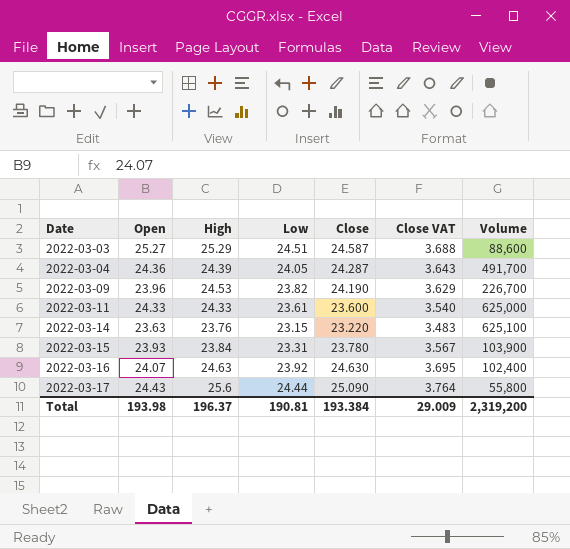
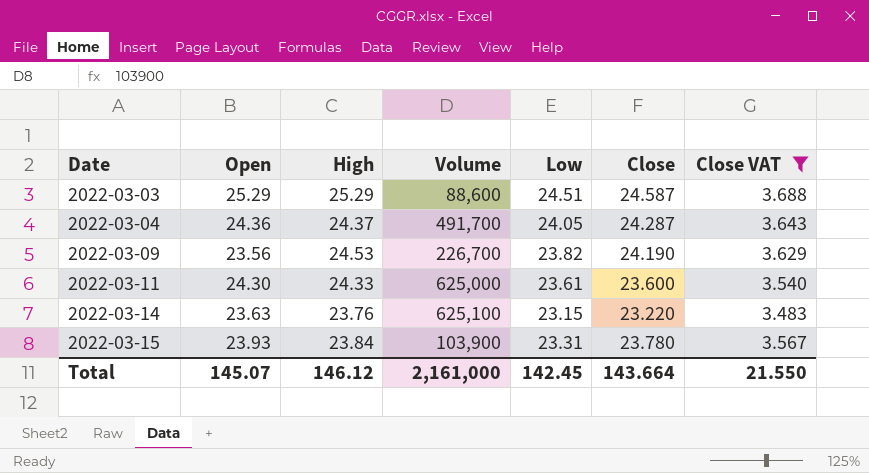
filter: none -> Close VAT <= 3.688
column Volume | position: 7 -> 4
2022-03-03 | Open: 25.27 -> 25.29
2022-03-04 | High: 24.39 -> 24.37
2022-03-09 | Open: 23.96 -> 23.56
2022-03-11 | Open: 24.33 -> 24.30
Total | Open: 193.98 -> 145.07
Total | High: 196.37 -> 146.12
Total | Volume: 2,319,200 -> 2,161,000
Total | Low: 190.81 -> 142.45
Total | Close: 193.384 -> 143.664
Total | Close VAT: 29.009 -> 21.550

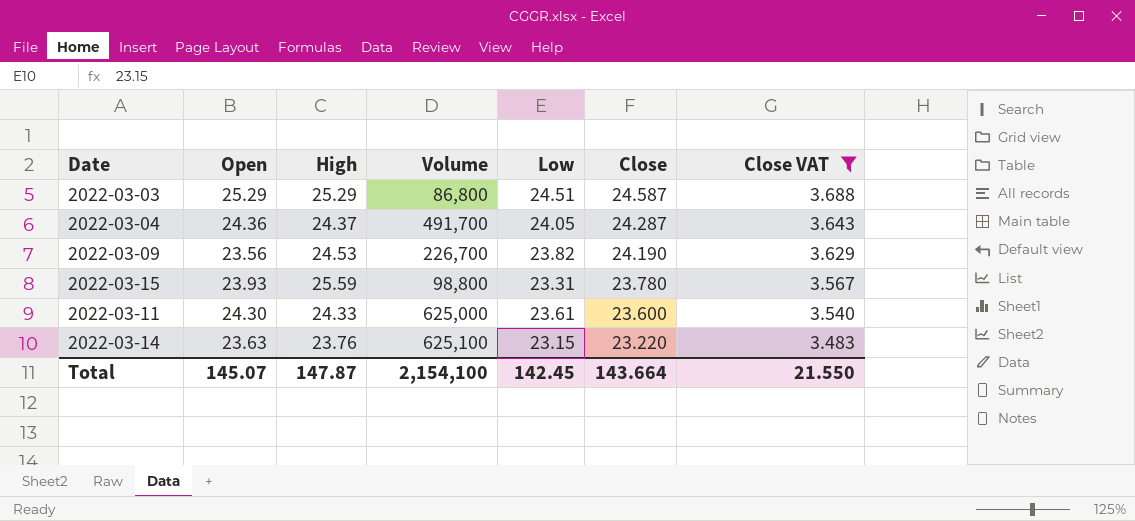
row order: Date ascending -> Close descending
2022-03-03 | Volume: 88,600 -> 86,800
2022-03-15 | High: 23.84 -> 25.59
2022-03-15 | Volume: 103,900 -> 98,800
Total | High: 146.12 -> 147.87
Total | Volume: 2,161,000 -> 2,154,100

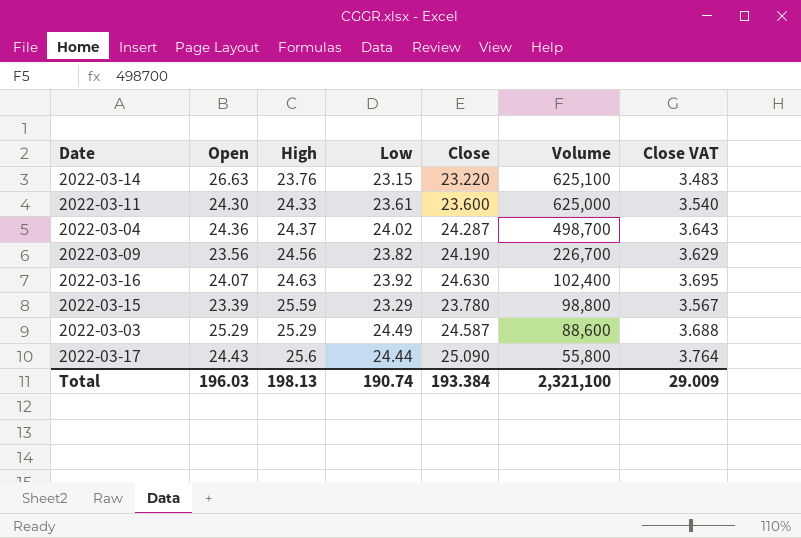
filter: Close VAT <= 3.688 -> none
row order: Close descending -> Volume descending
column Volume | position: 4 -> 6
2022-03-14 | Open: 23.63 -> 26.63
2022-03-04 | Low: 24.05 -> 24.02
2022-03-04 | Volume: 491,700 -> 498,700
2022-03-09 | High: 24.53 -> 24.56
2022-03-15 | Open: 23.93 -> 23.39
2022-03-15 | Low: 23.31 -> 23.29
2022-03-03 | Low: 24.51 -> 24.49
2022-03-03 | Volume: 86,800 -> 88,600
Total | Open: 145.07 -> 196.03
Total | High: 147.87 -> 198.13
Total | Low: 142.45 -> 190.74
Total | Close: 143.664 -> 193.384
Total | Volume: 2,154,100 -> 2,321,100
Total | Close VAT: 21.550 -> 29.009

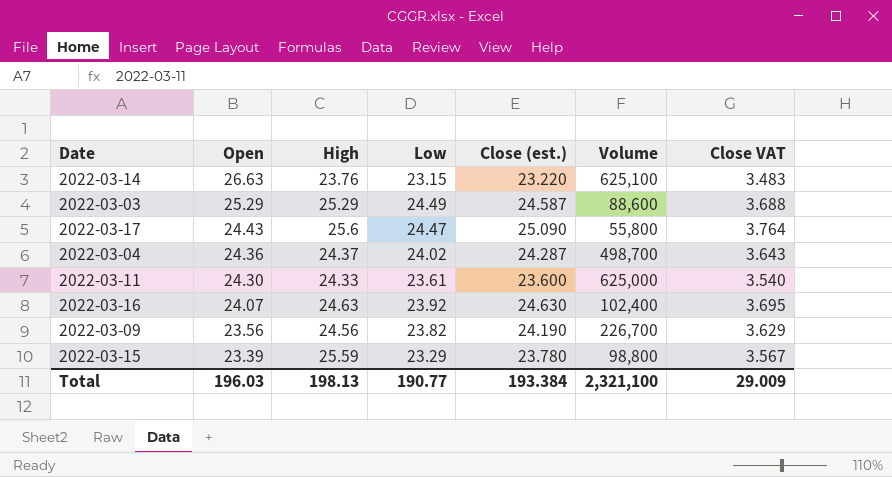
row order: Volume descending -> Open descending
column name: Close -> Close (est.)
2022-03-17 | Low: 24.44 -> 24.47
Total | Low: 190.74 -> 190.77

